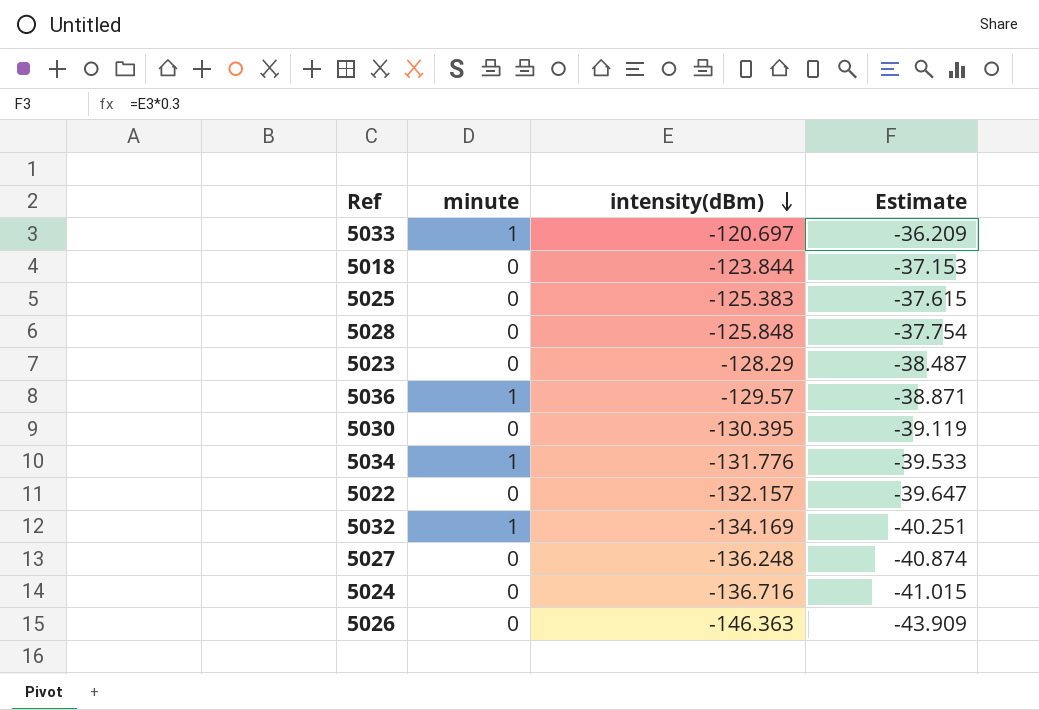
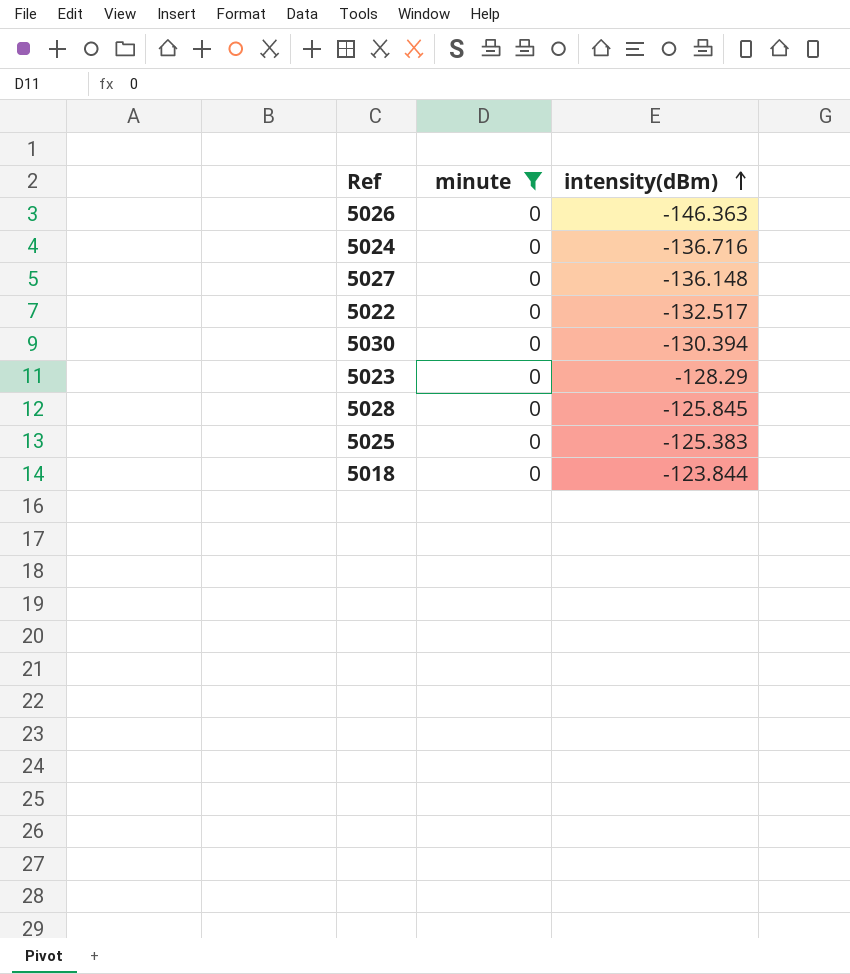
filter: none -> minute = 0
row order: intensity(dBm) descending -> intensity(dBm) ascending
column Estimate | formula: [intensity(dBm)] * 0.3 -> none
5027 | intensity(dBm): -136.248 -> -136.148
5022 | intensity(dBm): -132.157 -> -132.517
5030 | intensity(dBm): -130.395 -> -130.394
5028 | intensity(dBm): -125.848 -> -125.845

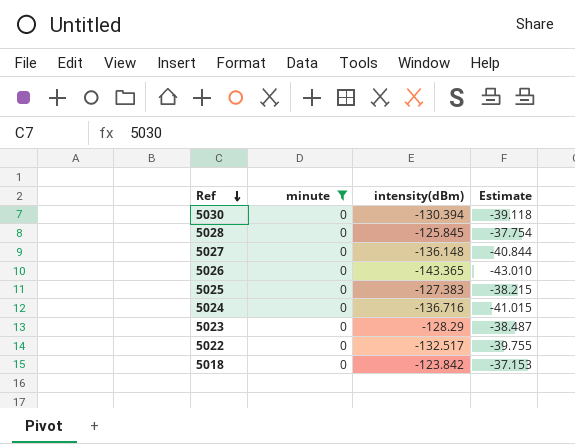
row order: intensity(dBm) ascending -> Ref descending
column Estimate | formula: none -> [intensity(dBm)] * 0.3
5026 | intensity(dBm): -146.363 -> -143.365
5025 | intensity(dBm): -125.383 -> -127.383
5018 | intensity(dBm): -123.844 -> -123.842

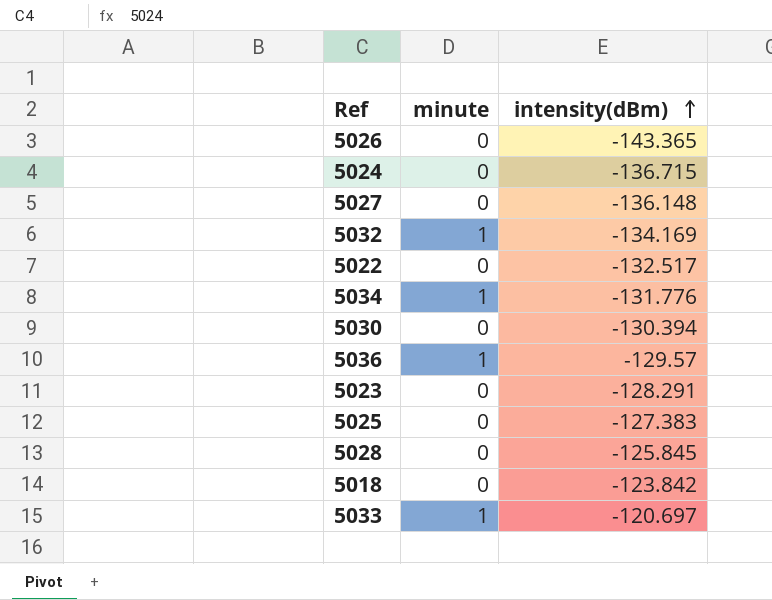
filter: minute = 0 -> none
row order: Ref descending -> intensity(dBm) ascending
column Estimate | formula: [intensity(dBm)] * 0.3 -> none
5024 | intensity(dBm): -136.716 -> -136.715
5023 | intensity(dBm): -128.29 -> -128.291

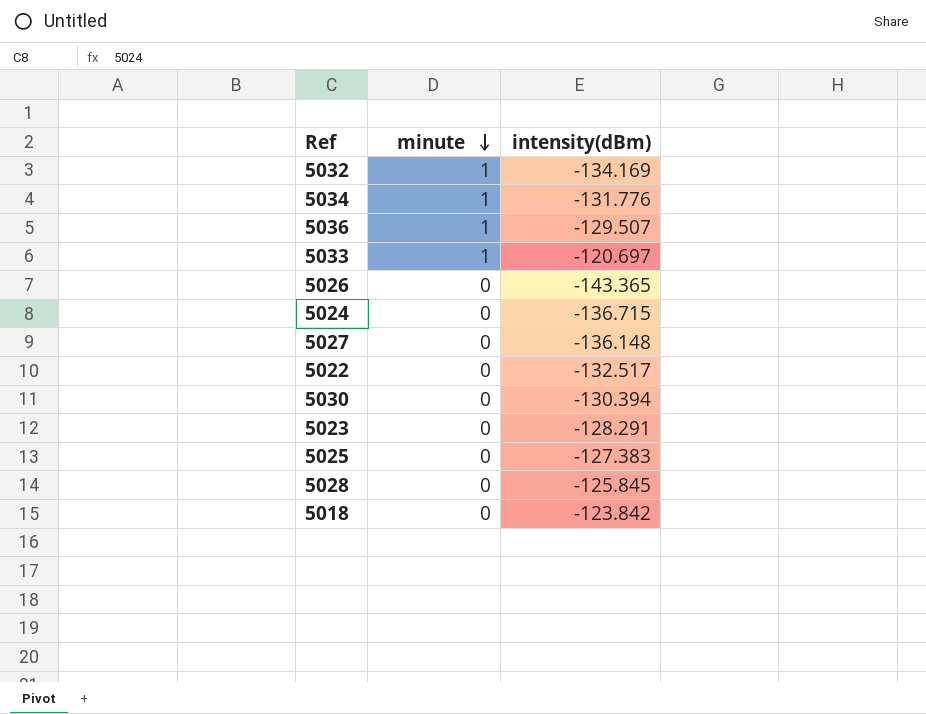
row order: intensity(dBm) ascending -> minute descending
5036 | intensity(dBm): -129.57 -> -129.507

